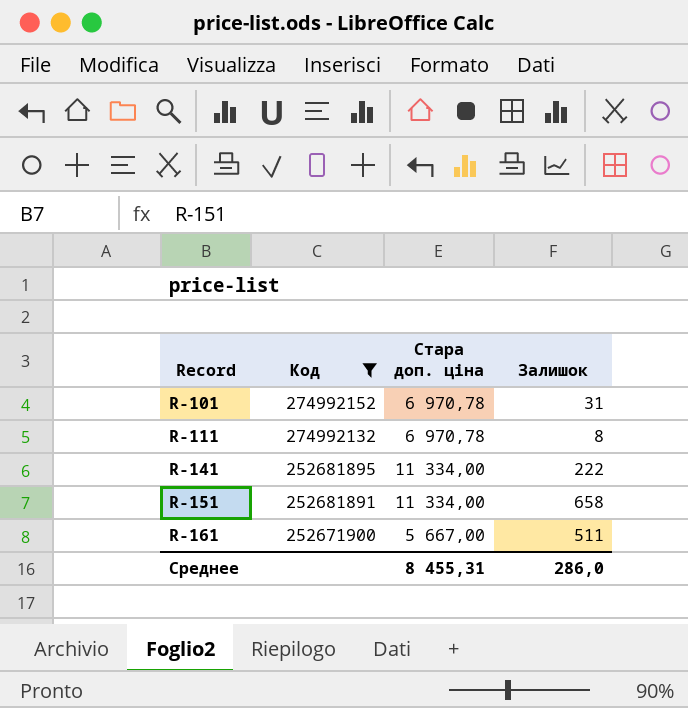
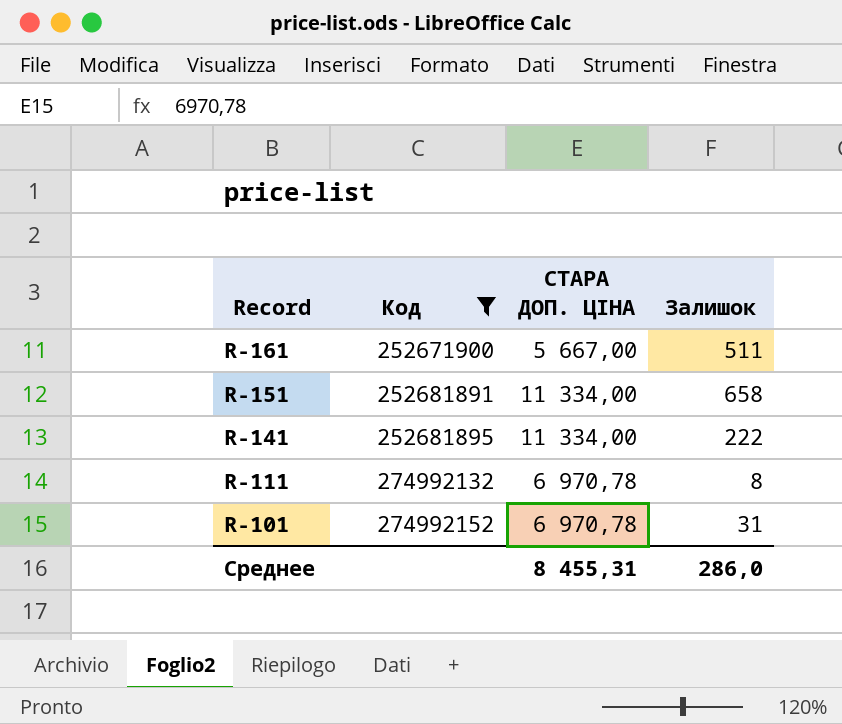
row order: Record ascending -> Record descending
column name: Стара доп. ціна -> СТАРА ДОП. ЦІНА

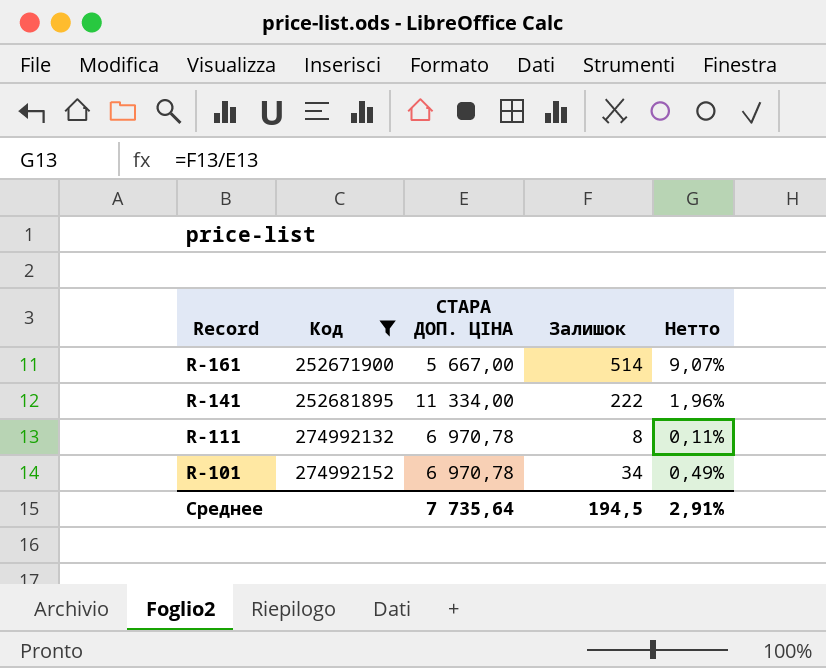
column Нетто | formula: none -> [Залишок] / [СТАРА ДОП. ЦІНА]
row R-151: 252681891 | 11 334,00 | 658 -> none
R-161 | Залишок: 511 -> 514
R-101 | Залишок: 31 -> 34
Среднее | СТАРА ДОП. ЦІНА: 8 455,31 -> 7 735,64
Среднее | Залишок: 286,0 -> 194,5

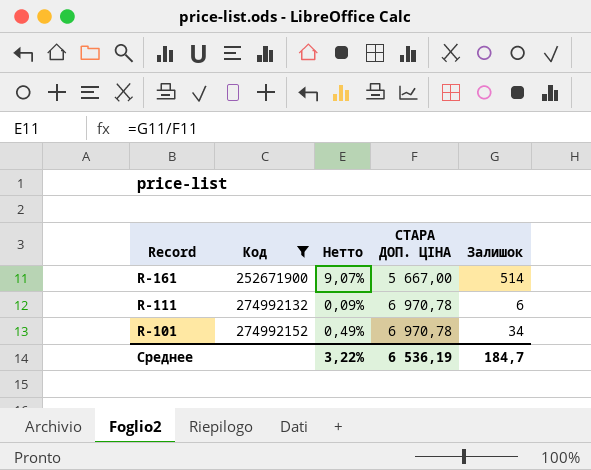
column Нетто | position: 5 -> 3
row R-141: 252681895 | 11 334,00 | 222 | 1,96% -> none
R-111 | Нетто: 0,11% -> 0,09%
R-111 | Залишок: 8 -> 6
Среднее | Нетто: 2,91% -> 3,22%
Среднее | СТАРА ДОП. ЦІНА: 7 735,64 -> 6 536,19
Среднее | Залишок: 194,5 -> 184,7

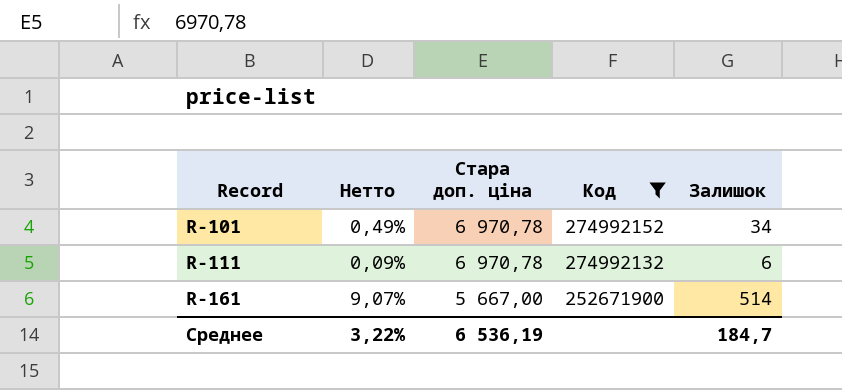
row order: Record descending -> Record ascending
column name: СТАРА ДОП. ЦІНА -> Стара доп. ціна
column Код | position: 2 -> 4

